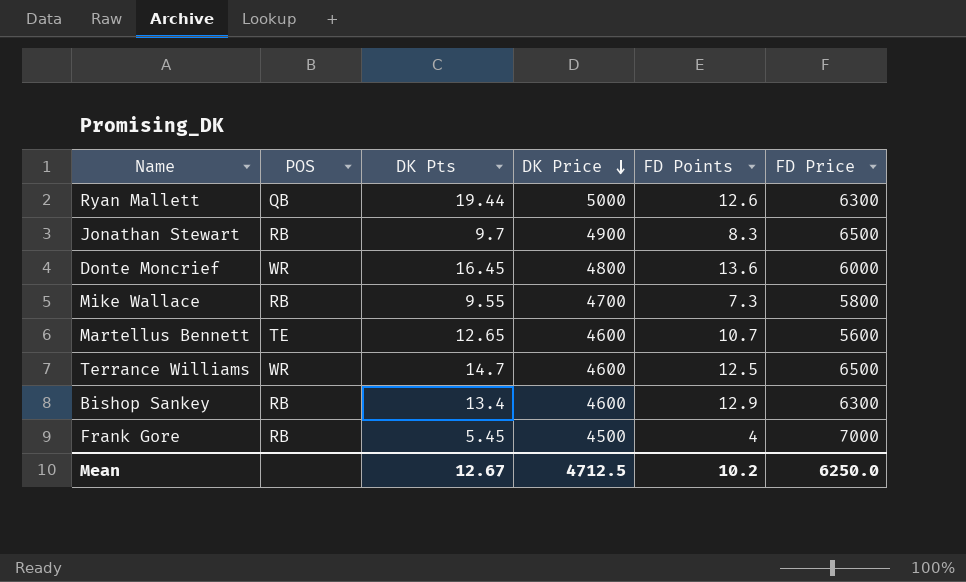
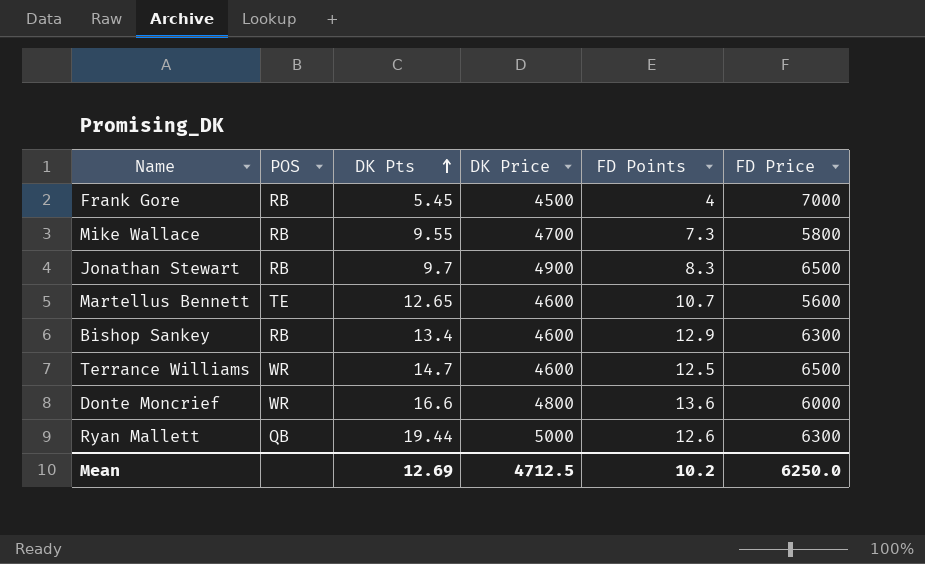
row order: DK Price descending -> DK Pts ascending
Donte Moncrief | DK Pts: 16.45 -> 16.6
Mean | DK Pts: 12.67 -> 12.69

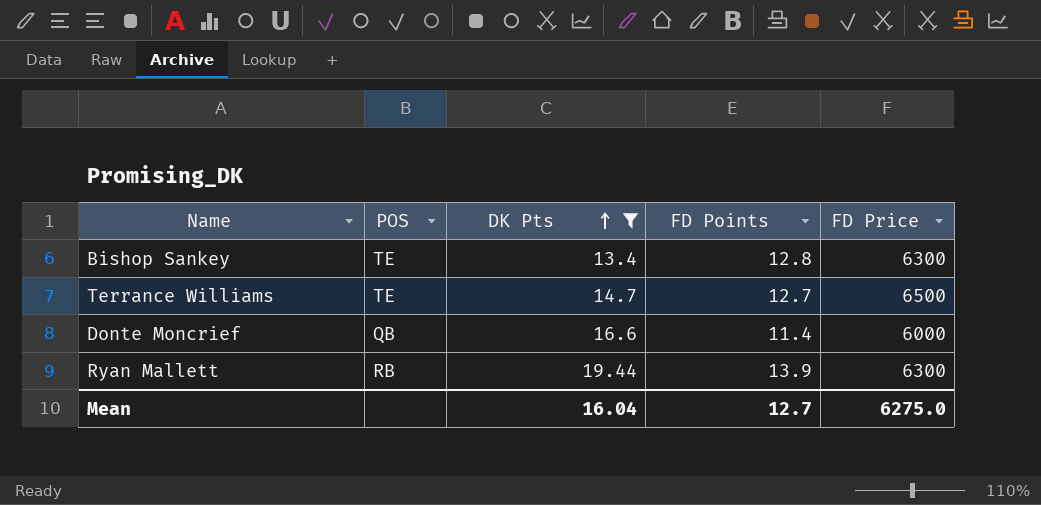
filter: none -> DK Pts >= 13.4
column DK Price | position: 4 -> none
Bishop Sankey | POS: RB -> TE
Bishop Sankey | FD Points: 12.9 -> 12.8
Terrance Williams | POS: WR -> TE
Terrance Williams | FD Points: 12.5 -> 12.7
Donte Moncrief | POS: WR -> QB
Donte Moncrief | FD Points: 13.6 -> 11.4
Ryan Mallett | POS: QB -> RB
Ryan Mallett | FD Points: 12.6 -> 13.9
Mean | DK Pts: 12.69 -> 16.04
Mean | FD Points: 10.2 -> 12.7
Mean | FD Price: 6250.0 -> 6275.0

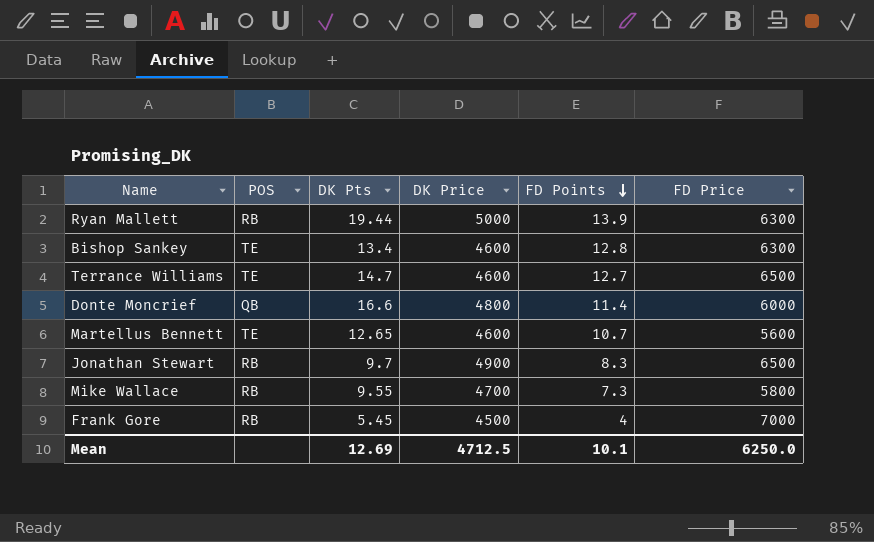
filter: DK Pts >= 13.4 -> none
row order: DK Pts ascending -> FD Points descending
column DK Price | position: none -> 4
Mean | DK Pts: 16.04 -> 12.69
Mean | FD Points: 12.7 -> 10.1
Mean | FD Price: 6275.0 -> 6250.0

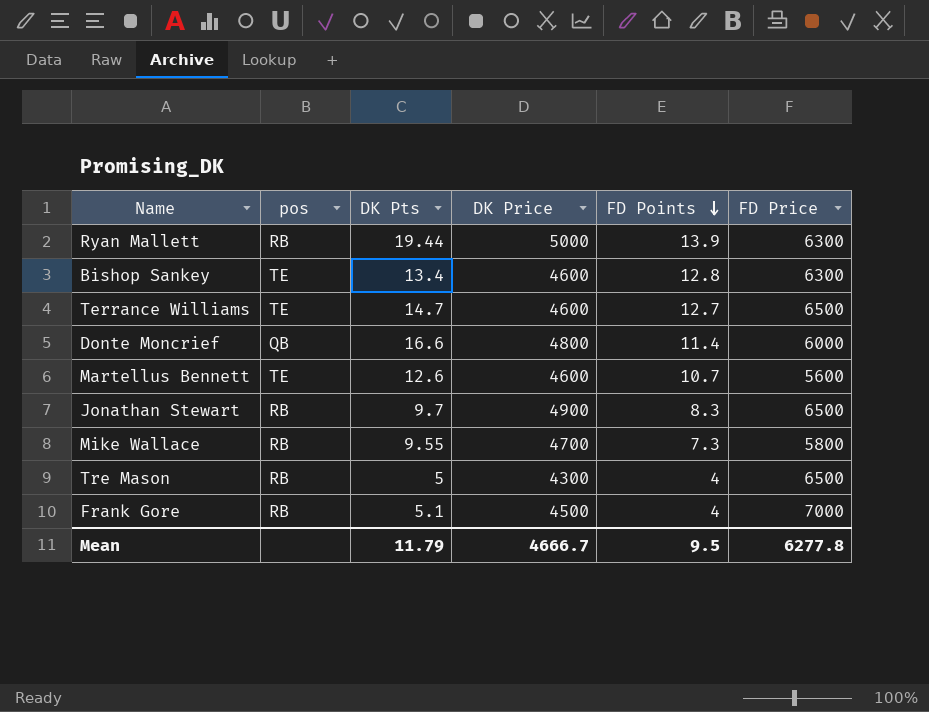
column name: POS -> pos
Martellus Bennett | DK Pts: 12.65 -> 12.6
row Tre Mason: none -> RB | 5 | 4300 | 4 | 6500
Frank Gore | DK Pts: 5.45 -> 5.1
Mean | DK Pts: 12.69 -> 11.79
Mean | DK Price: 4712.5 -> 4666.7
Mean | FD Points: 10.1 -> 9.5
Mean | FD Price: 6250.0 -> 6277.8

